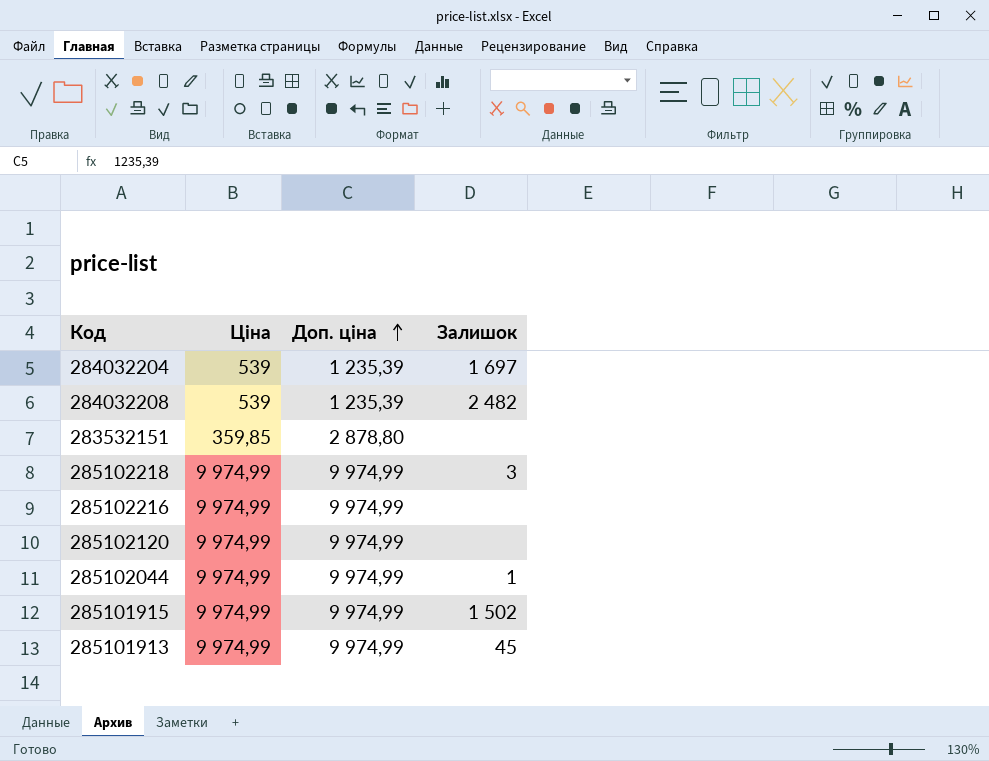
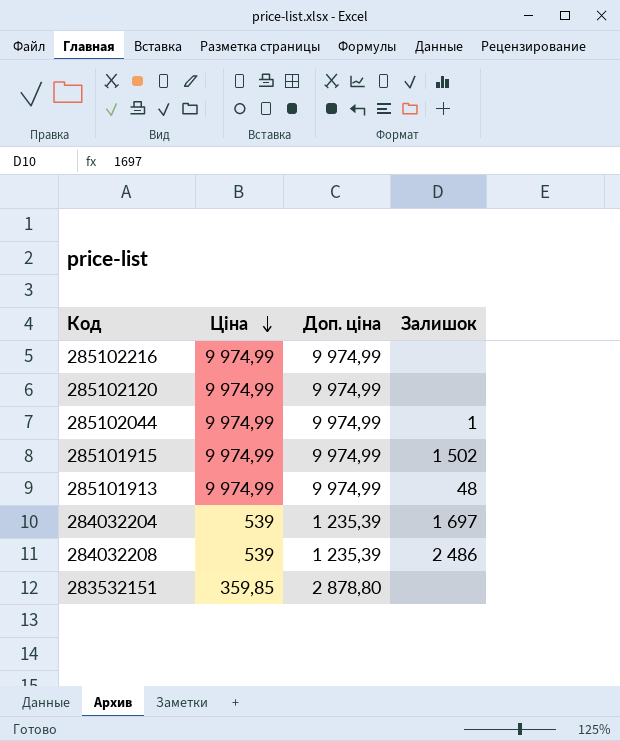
row order: Доп. ціна ascending -> Ціна descending
row 285102218: 9 974,99 | 9 974,99 | 3 -> none
285101913 | Залишок: 45 -> 48
284032208 | Залишок: 2 482 -> 2 486

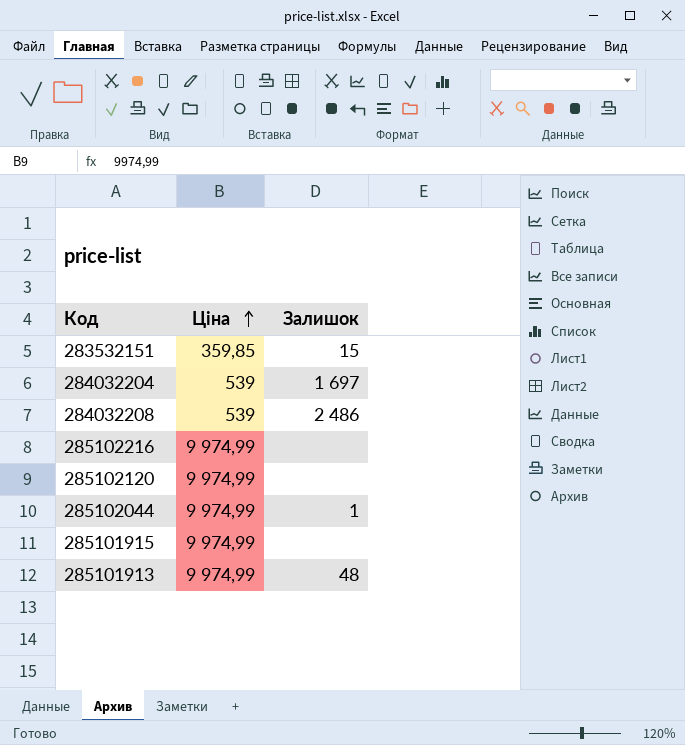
row order: Ціна descending -> Ціна ascending
column Доп. ціна | position: 3 -> none
283532151 | Залишок: none -> 15
285101915 | Залишок: 1 502 -> none

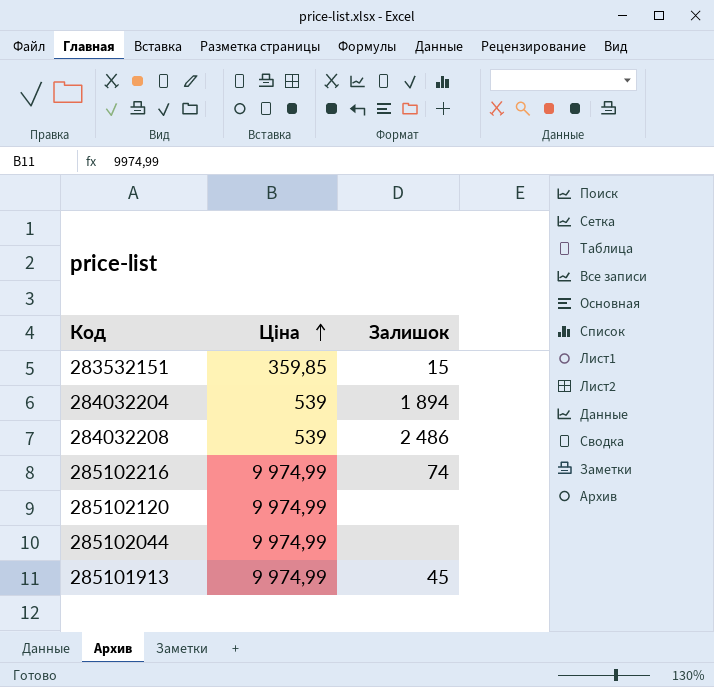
row 285101915: 9 974,99 | none -> none
284032204 | Залишок: 1 697 -> 1 894
285102216 | Залишок: none -> 74
285102044 | Залишок: 1 -> none
285101913 | Залишок: 48 -> 45

